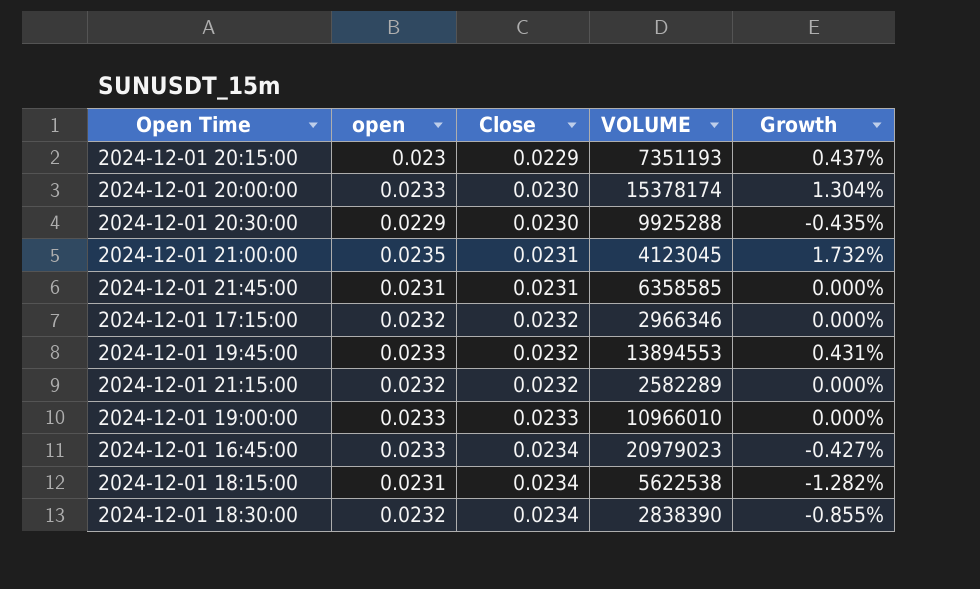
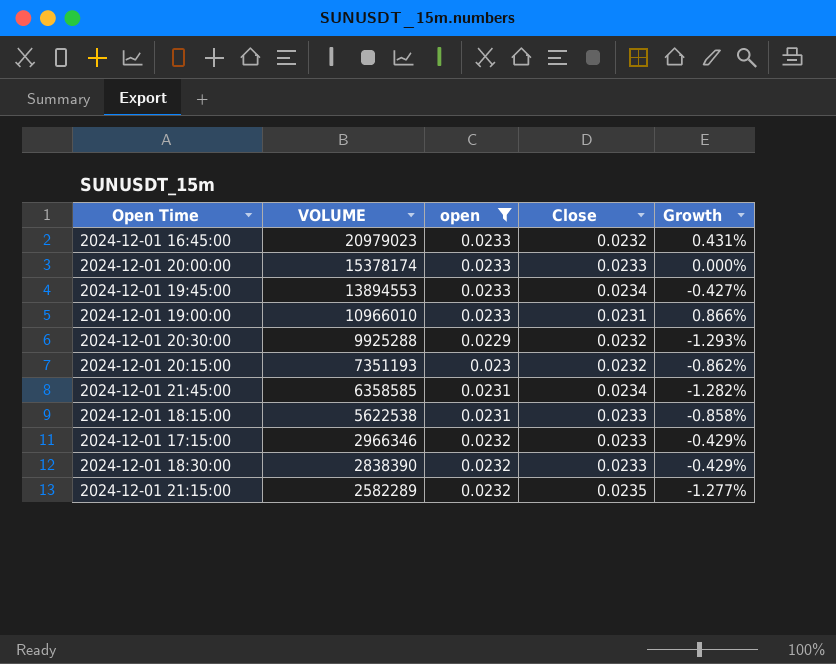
filter: none -> open != 0.0235
row order: Close ascending -> VOLUME descending
column VOLUME | position: 4 -> 2
2024-12-01 16:45:00 | Close: 0.0234 -> 0.0232
2024-12-01 16:45:00 | Growth: -0.427% -> 0.431%
2024-12-01 20:00:00 | Close: 0.0230 -> 0.0233
2024-12-01 20:00:00 | Growth: 1.304% -> 0.000%
2024-12-01 19:45:00 | Close: 0.0232 -> 0.0234
2024-12-01 19:45:00 | Growth: 0.431% -> -0.427%
2024-12-01 19:00:00 | Close: 0.0233 -> 0.0231
2024-12-01 19:00:00 | Growth: 0.000% -> 0.866%
2024-12-01 20:30:00 | Close: 0.0230 -> 0.0232
2024-12-01 20:30:00 | Growth: -0.435% -> -1.293%
2024-12-01 20:15:00 | Close: 0.0229 -> 0.0232
2024-12-01 20:15:00 | Growth: 0.437% -> -0.862%
2024-12-01 21:45:00 | Close: 0.0231 -> 0.0234
2024-12-01 21:45:00 | Growth: 0.000% -> -1.282%
2024-12-01 18:15:00 | Close: 0.0234 -> 0.0233
2024-12-01 18:15:00 | Growth: -1.282% -> -0.858%
2024-12-01 17:15:00 | Close: 0.0232 -> 0.0233
2024-12-01 17:15:00 | Growth: 0.000% -> -0.429%
2024-12-01 18:30:00 | Close: 0.0234 -> 0.0233
2024-12-01 18:30:00 | Growth: -0.855% -> -0.429%
2024-12-01 21:15:00 | Close: 0.0232 -> 0.0235
2024-12-01 21:15:00 | Growth: 0.000% -> -1.277%

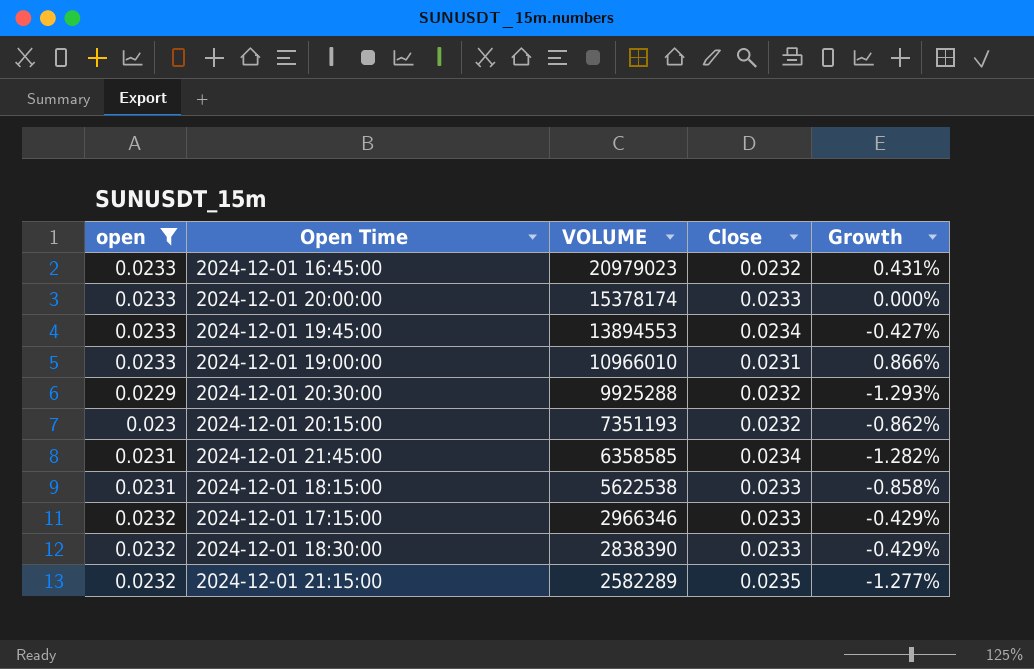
column open | position: 3 -> 1

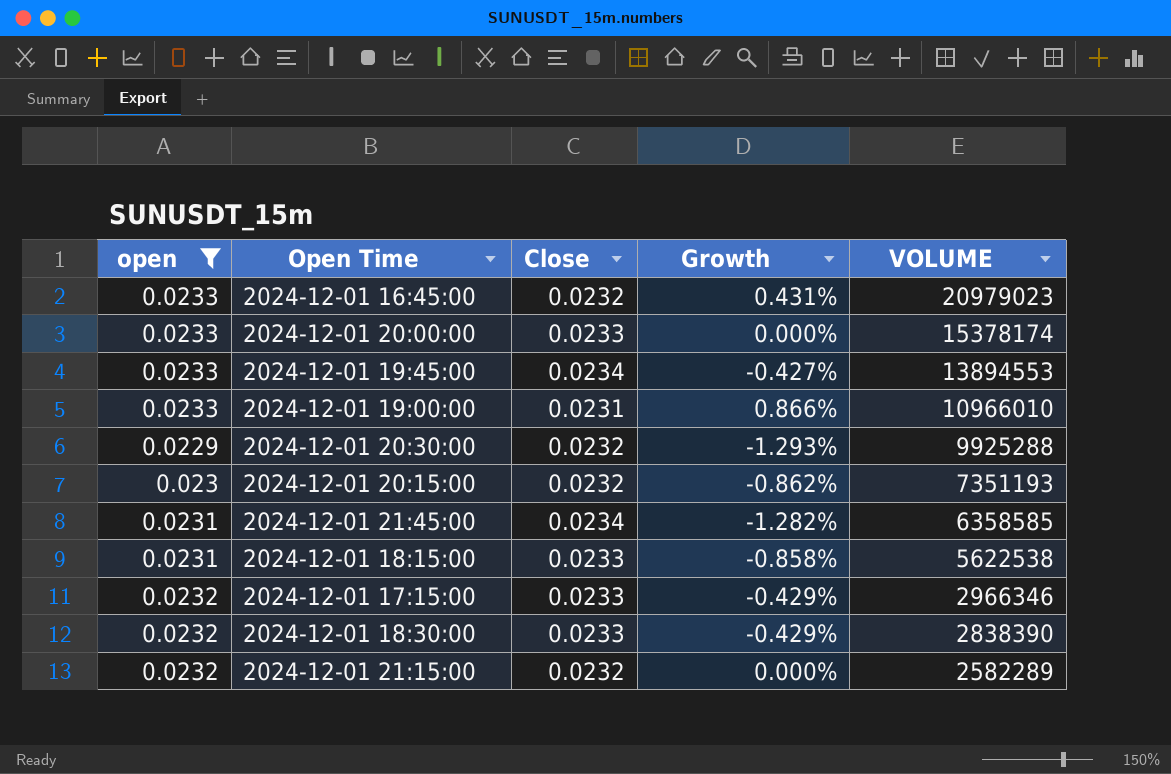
column VOLUME | position: 3 -> 5
2024-12-01 21:15:00 | Close: 0.0235 -> 0.0232
2024-12-01 21:15:00 | Growth: -1.277% -> 0.000%

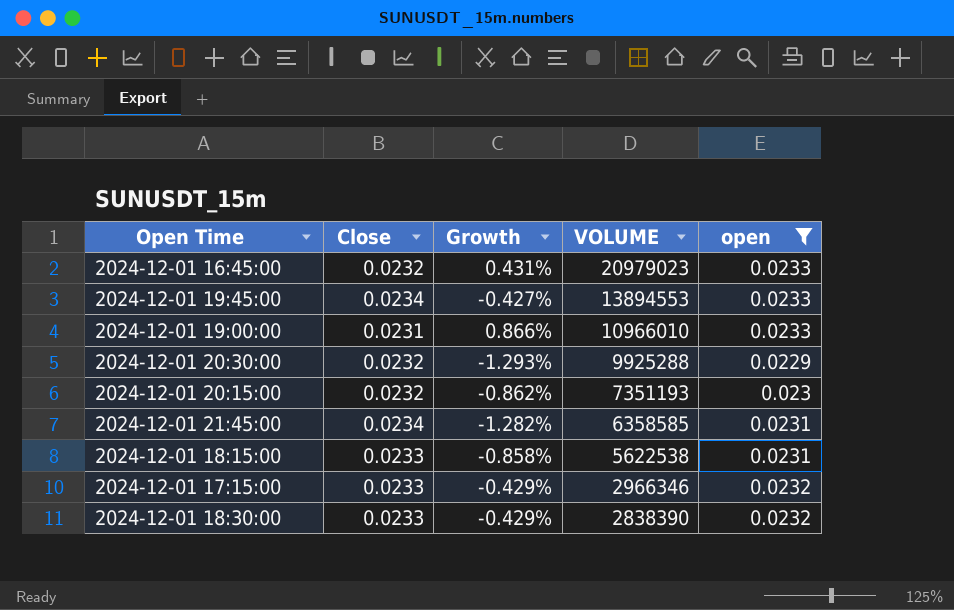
column open | position: 1 -> 5
row 2024-12-01 20:00:00: 0.0233 | 0.0233 | 0.000% | 15378174 -> none
row 2024-12-01 21:15:00: 0.0232 | 0.0232 | 0.000% | 2582289 -> none

